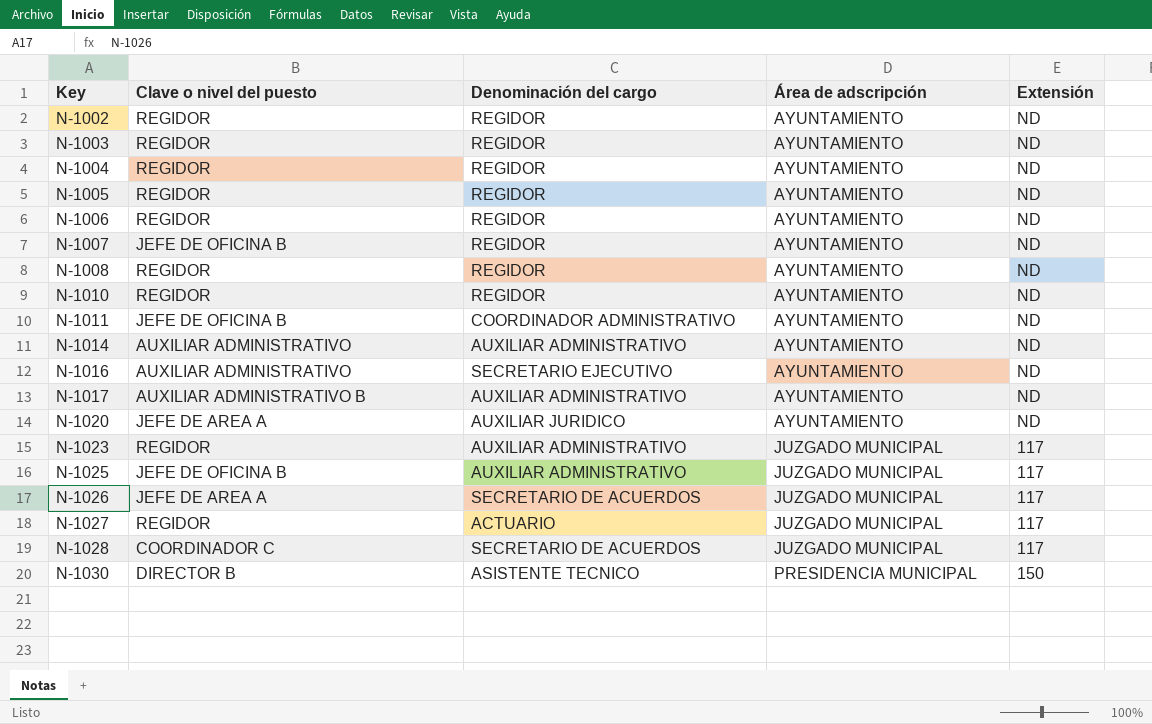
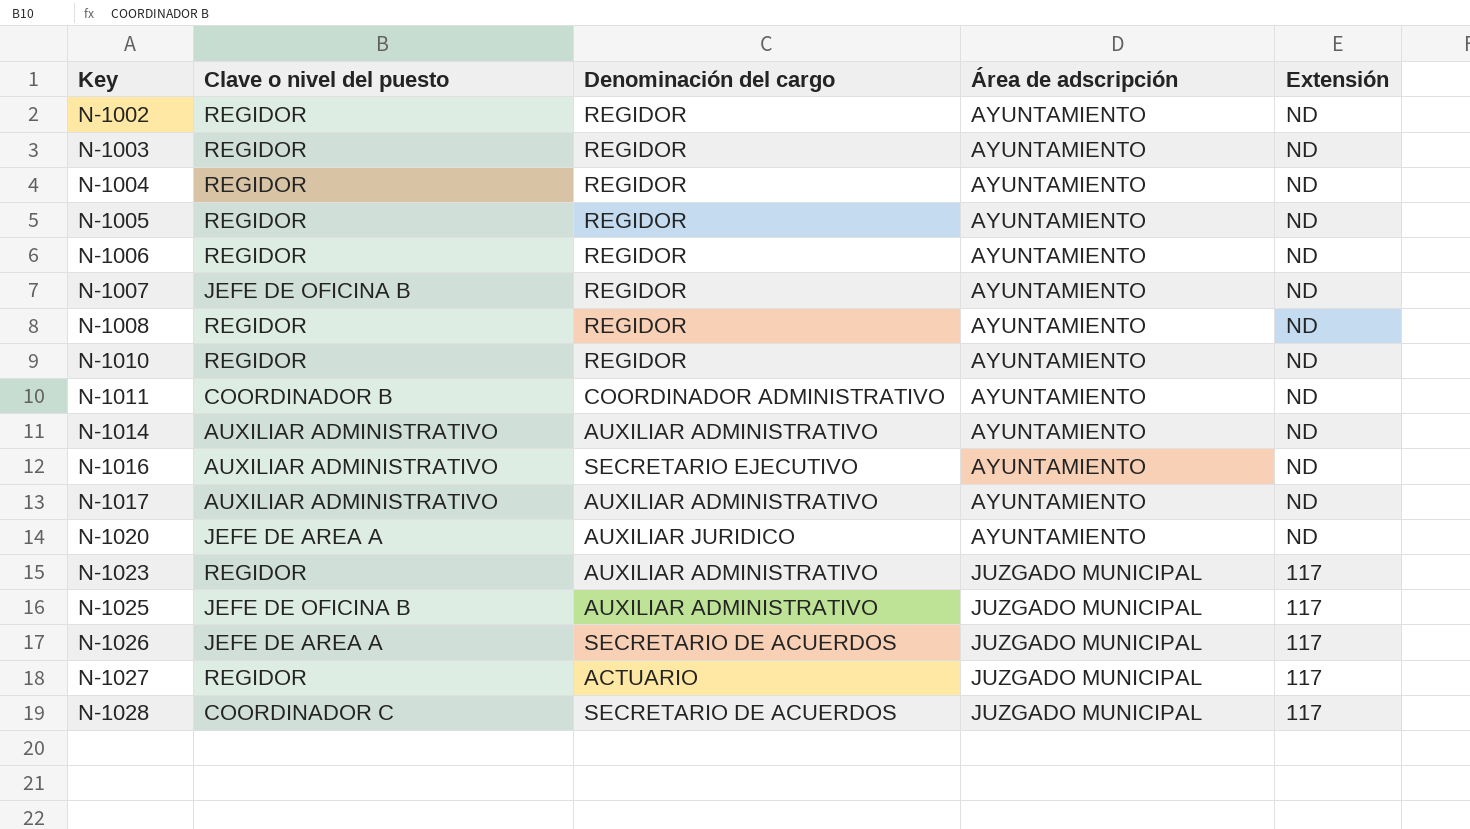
row N-1030: DIRECTOR B | ASISTENTE TECNICO | PRESIDENCIA MUNICIPAL | 150 -> none
N-1011 | Clave o nivel del puesto: JEFE DE OFICINA B -> COORDINADOR B
N-1017 | Clave o nivel del puesto: AUXILIAR ADMINISTRATIVO B -> AUXILIAR ADMINISTRATIVO

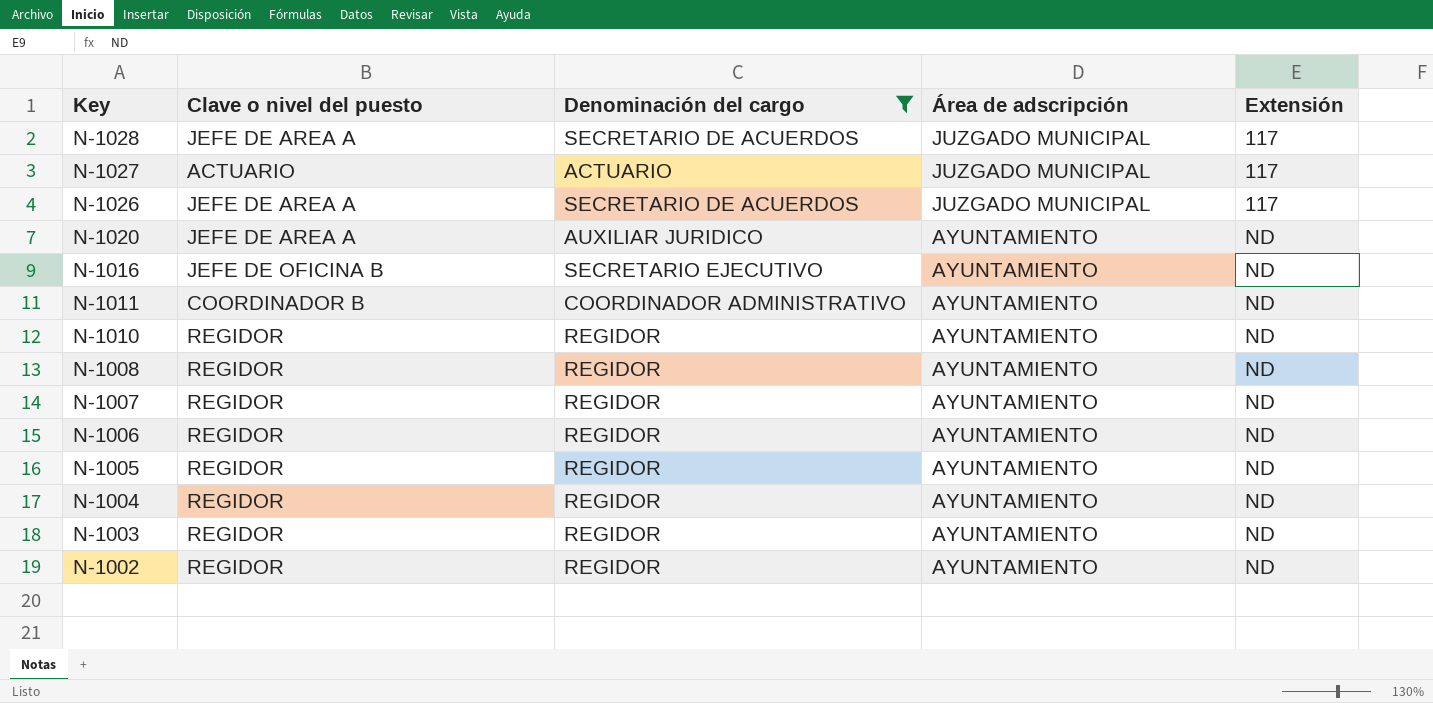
filter: none -> Denominación del cargo != AUXILIAR ADMINISTRATIVO
row order: Key ascending -> Key descending
N-1028 | Clave o nivel del puesto: COORDINADOR C -> JEFE DE AREA A
N-1027 | Clave o nivel del puesto: REGIDOR -> ACTUARIO
N-1016 | Clave o nivel del puesto: AUXILIAR ADMINISTRATIVO -> JEFE DE OFICINA B
N-1007 | Clave o nivel del puesto: JEFE DE OFICINA B -> REGIDOR

